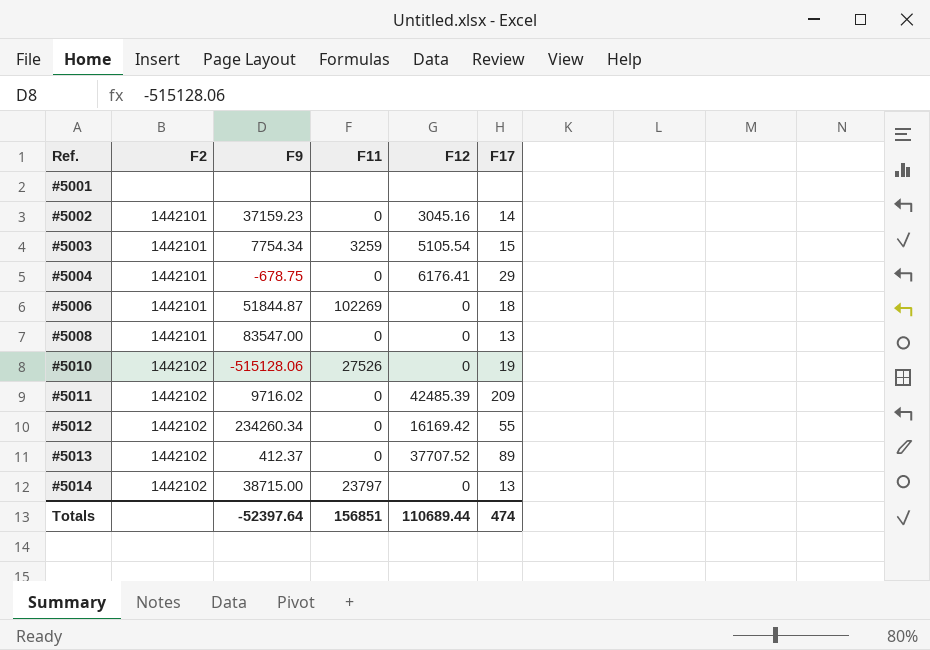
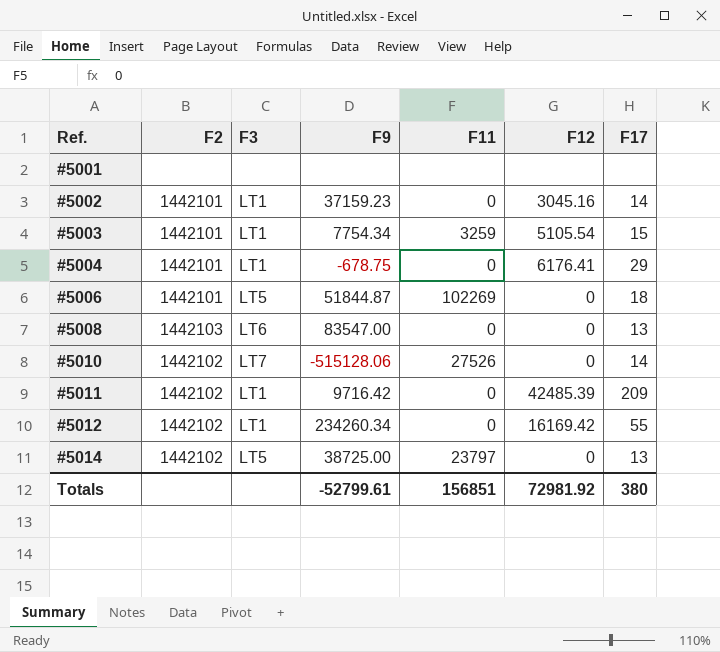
column F3 | position: none -> 3
row #5013: 1442102 | 412.37 | 0 | 37707.52 | 89 -> none
#5008 | F2: 1442101 -> 1442103
#5010 | F17: 19 -> 14
#5011 | F9: 9716.02 -> 9716.42
#5014 | F9: 38715.00 -> 38725.00
Totals | F9: -52397.64 -> -52799.61
Totals | F12: 110689.44 -> 72981.92
Totals | F17: 474 -> 380

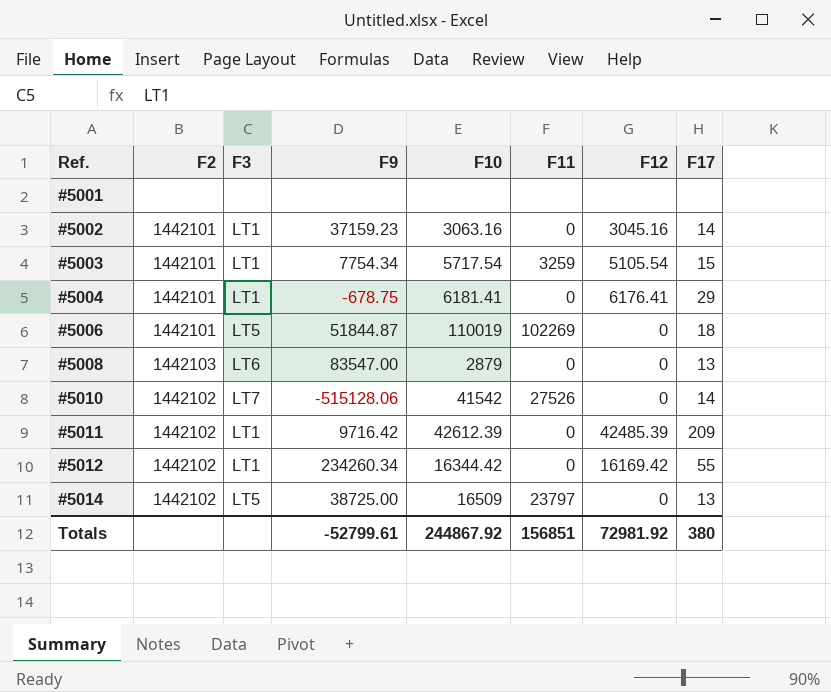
column F10 | position: none -> 5

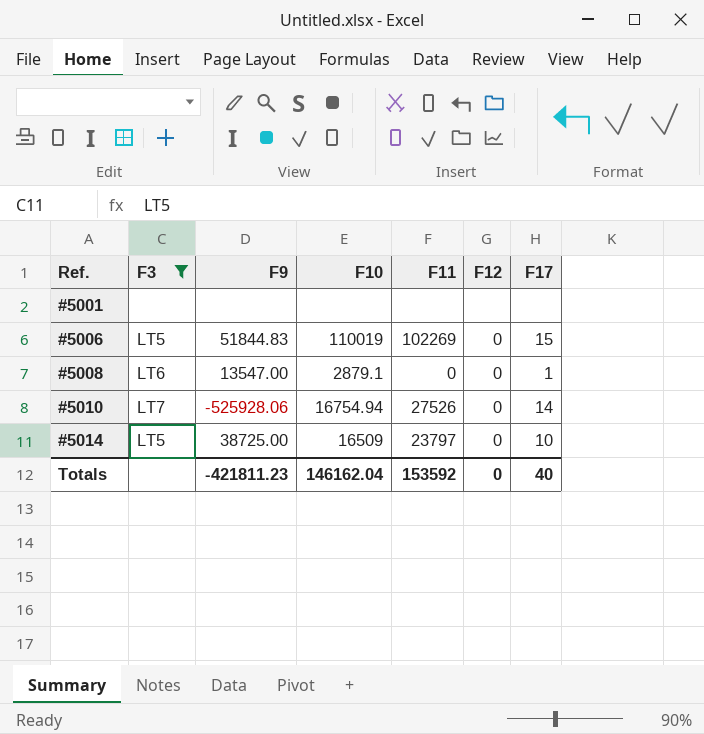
filter: none -> F3 != LT1
column F2 | position: 2 -> none
#5006 | F9: 51844.87 -> 51844.83
#5006 | F17: 18 -> 15
#5008 | F9: 83547.00 -> 13547.00
#5008 | F10: 2879 -> 2879.1
#5008 | F17: 13 -> 1
#5010 | F9: -515128.06 -> -525928.06
#5010 | F10: 41542 -> 16754.94
#5014 | F17: 13 -> 10
Totals | F9: -52799.61 -> -421811.23
Totals | F10: 244867.92 -> 146162.04
Totals | F11: 156851 -> 153592
Totals | F12: 72981.92 -> 0
Totals | F17: 380 -> 40

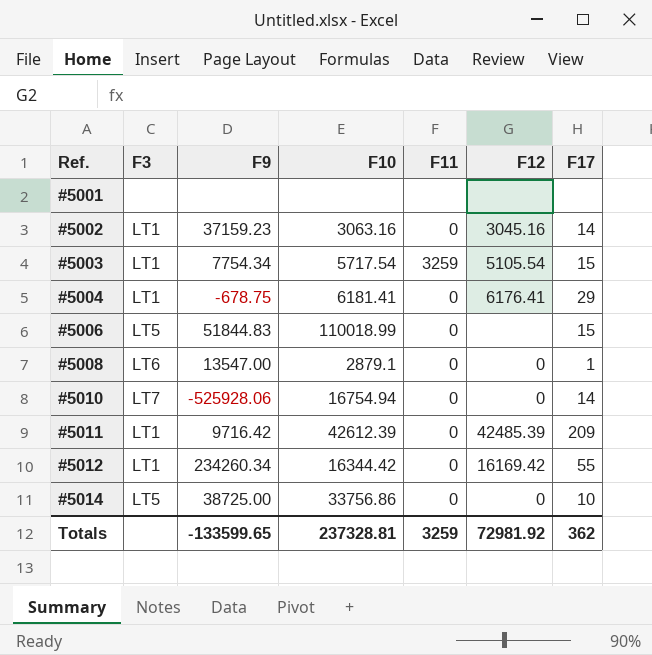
filter: F3 != LT1 -> none
#5006 | F10: 110019 -> 110018.99
#5006 | F11: 102269 -> 0
#5006 | F12: 0 -> none
#5010 | F11: 27526 -> 0
#5014 | F10: 16509 -> 33756.86
#5014 | F11: 23797 -> 0
Totals | F9: -421811.23 -> -133599.65
Totals | F10: 146162.04 -> 237328.81
Totals | F11: 153592 -> 3259
Totals | F12: 0 -> 72981.92
Totals | F17: 40 -> 362

